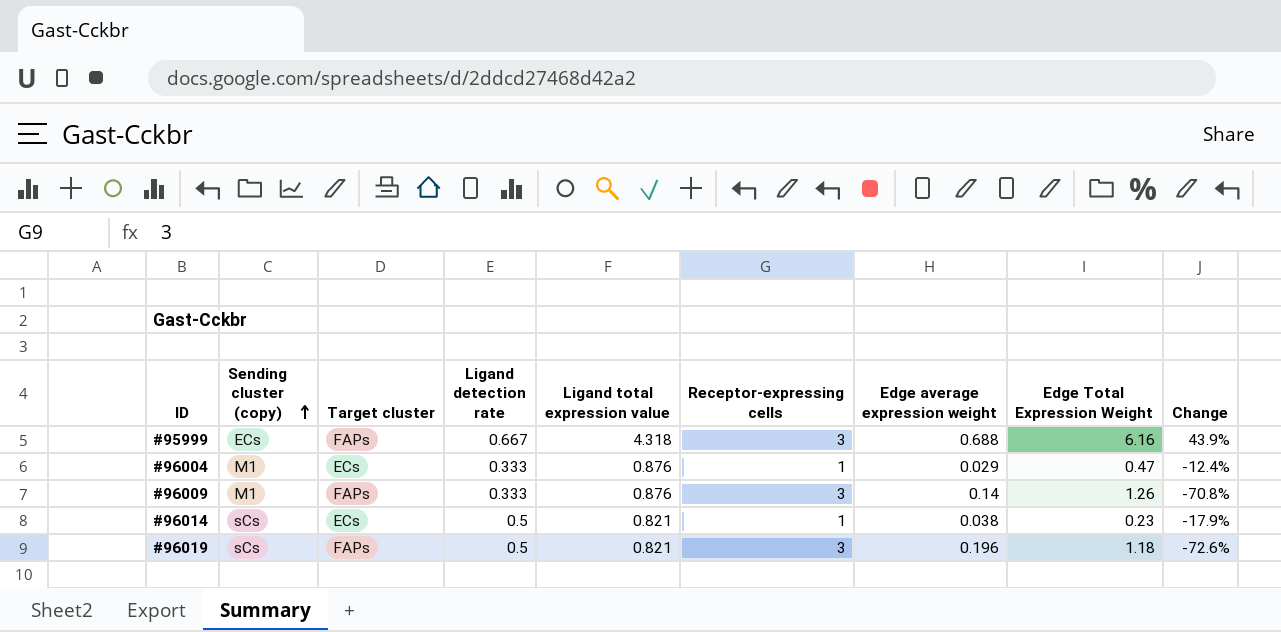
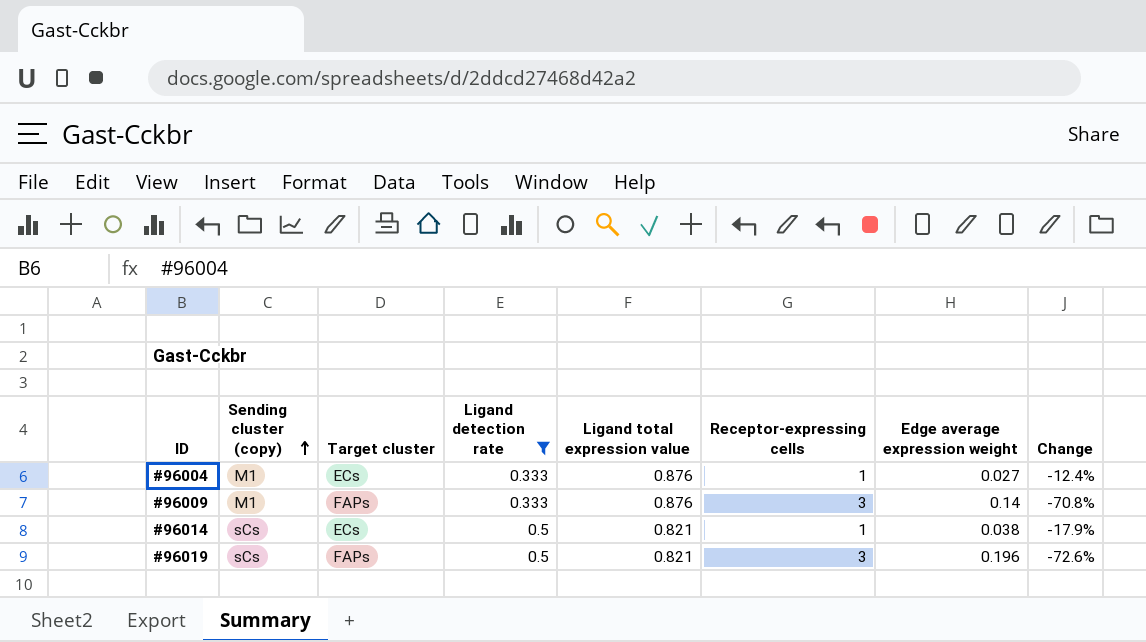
filter: none -> Ligand detection rate != 0.667
column Edge Total Expression Weight | position: 8 -> none
#96004 | Edge average expression weight: 0.029 -> 0.027

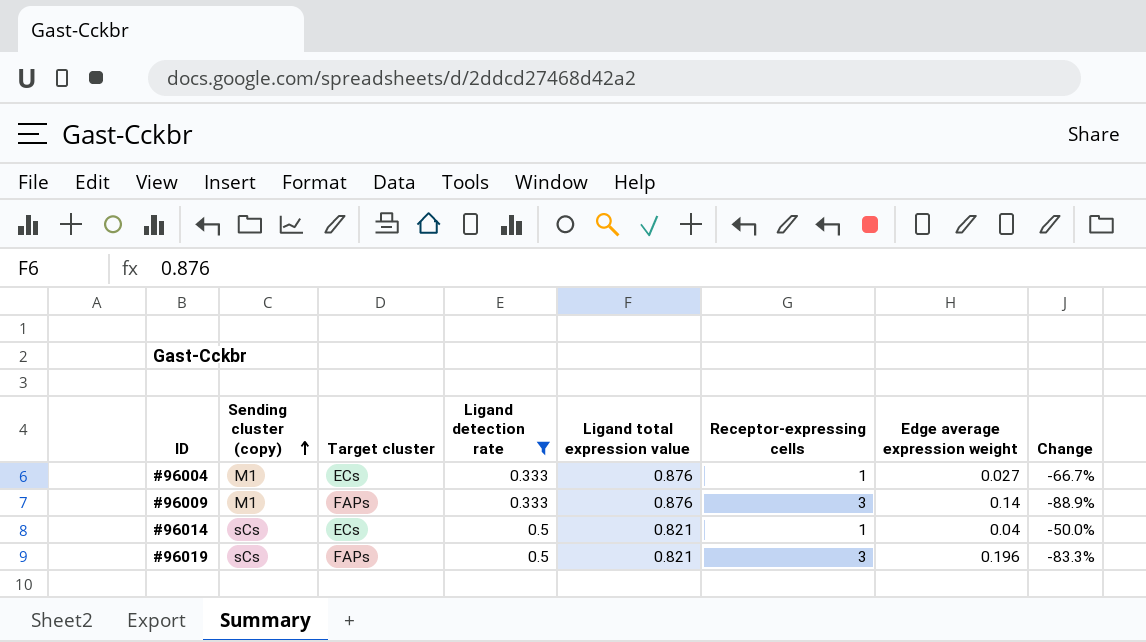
column Change | formula: ([Ligand total expression value] - [Receptor-expressing cells]) / [Receptor-expressing cells] -> ([Ligand detection rate] - [Receptor-expressing cells]) / [Receptor-expressing cells]
#96014 | Edge average expression weight: 0.038 -> 0.04

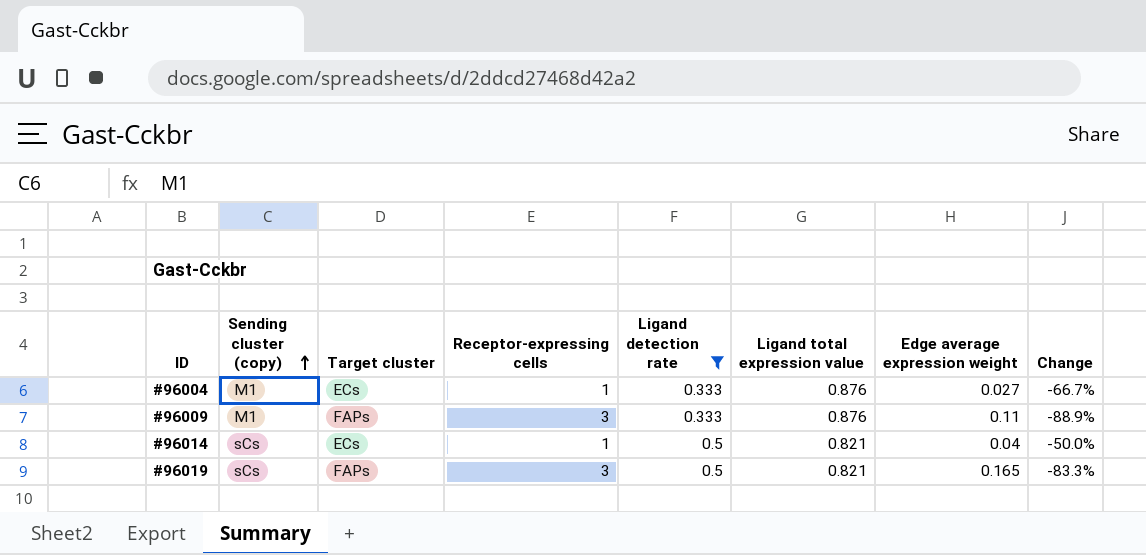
column Receptor-expressing cells | position: 6 -> 4
#96009 | Edge average expression weight: 0.14 -> 0.11
#96019 | Edge average expression weight: 0.196 -> 0.165

